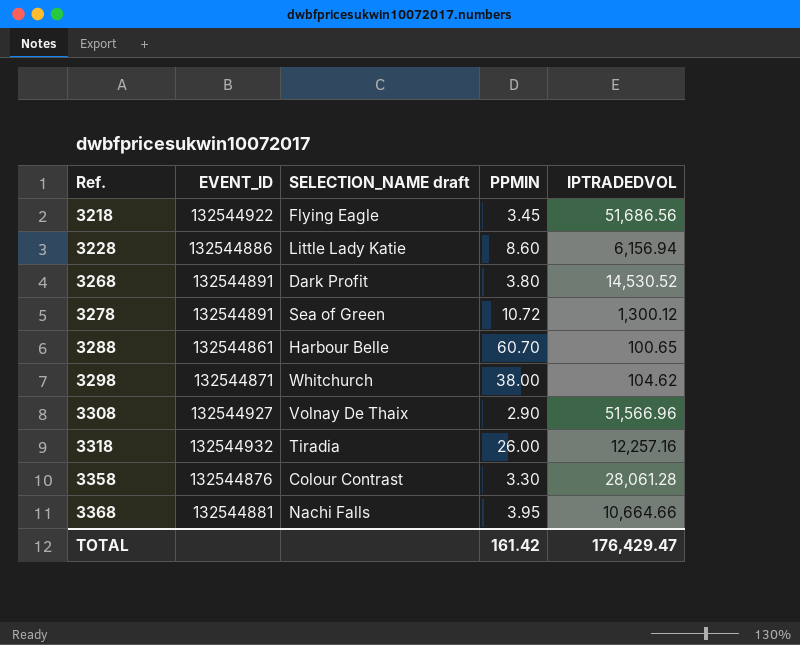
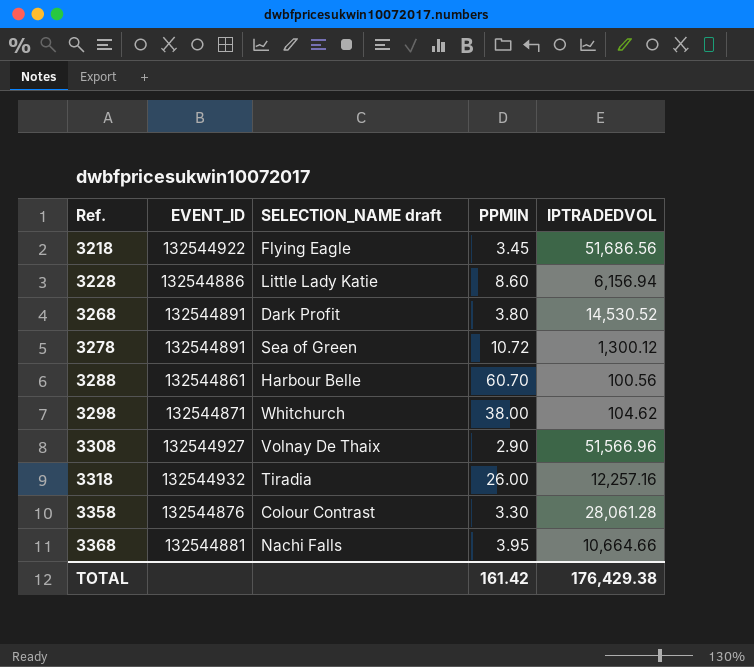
3288 | IPTRADEDVOL: 100.65 -> 100.56
TOTAL | IPTRADEDVOL: 176,429.47 -> 176,429.38

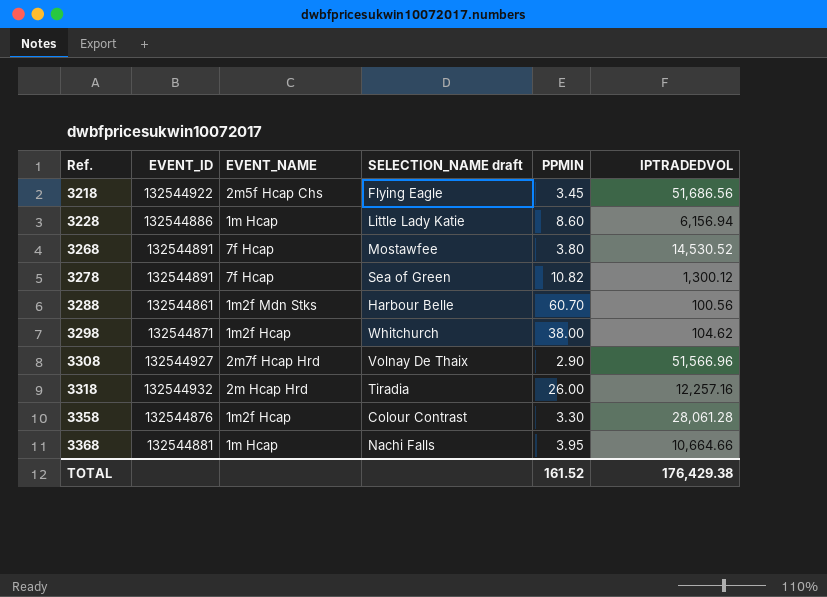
column EVENT_NAME | position: none -> 3
3268 | SELECTION_NAME draft: Dark Profit -> Mostawfee
3278 | PPMIN: 10.72 -> 10.82
TOTAL | PPMIN: 161.42 -> 161.52

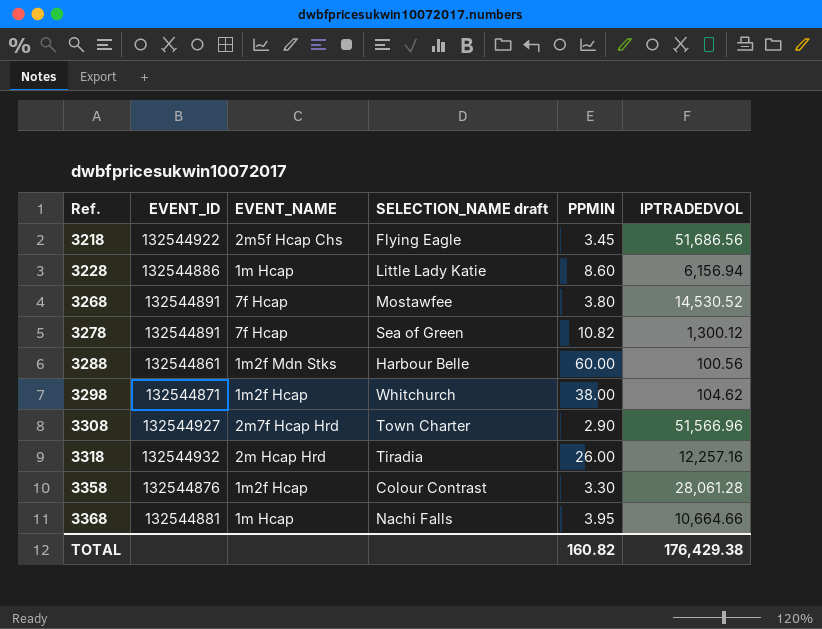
3288 | PPMIN: 60.70 -> 60.00
3308 | SELECTION_NAME draft: Volnay De Thaix -> Town Charter
TOTAL | PPMIN: 161.52 -> 160.82

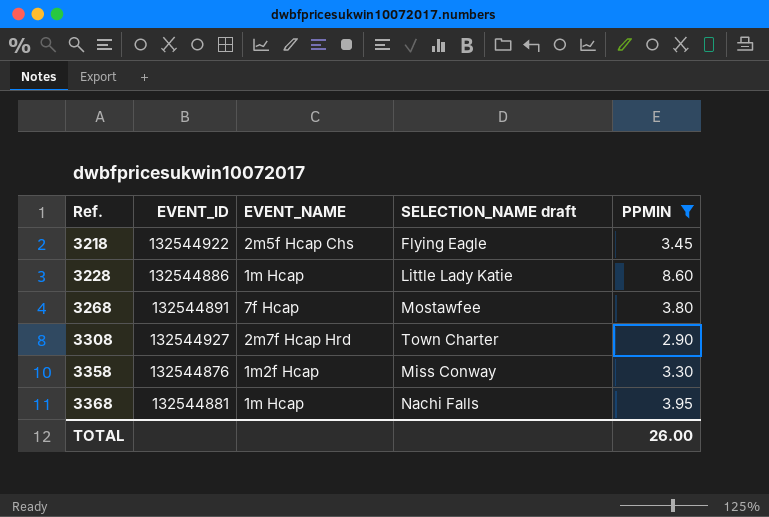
filter: none -> PPMIN <= 8.60
column IPTRADEDVOL | position: 6 -> none
3358 | SELECTION_NAME draft: Colour Contrast -> Miss Conway
TOTAL | PPMIN: 160.82 -> 26.00

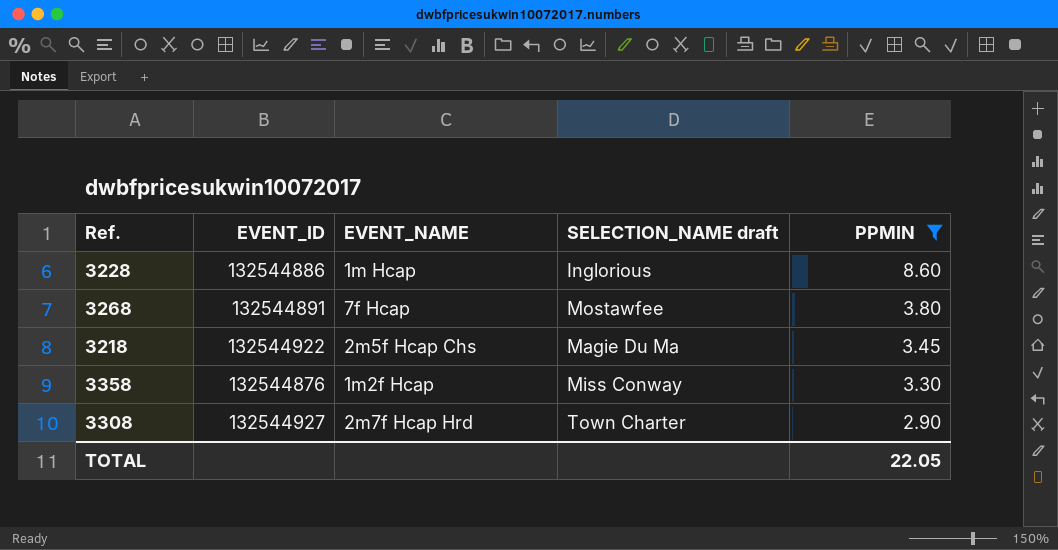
row order: Ref. ascending -> PPMIN descending
row 3368: 132544881 | 1m Hcap | Nachi Falls | 3.95 -> none
3228 | SELECTION_NAME draft: Little Lady Katie -> Inglorious
3218 | SELECTION_NAME draft: Flying Eagle -> Magie Du Ma
TOTAL | PPMIN: 26.00 -> 22.05

